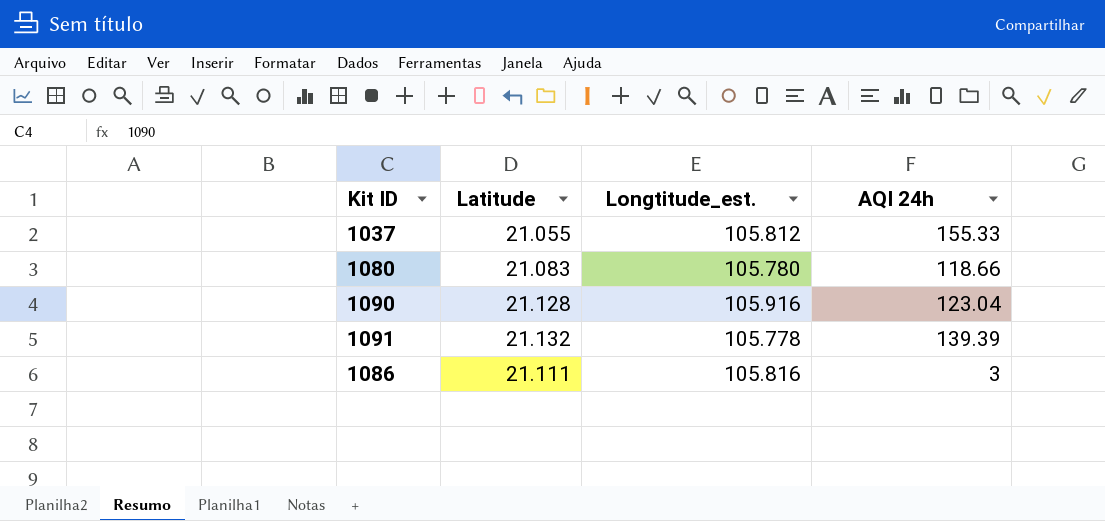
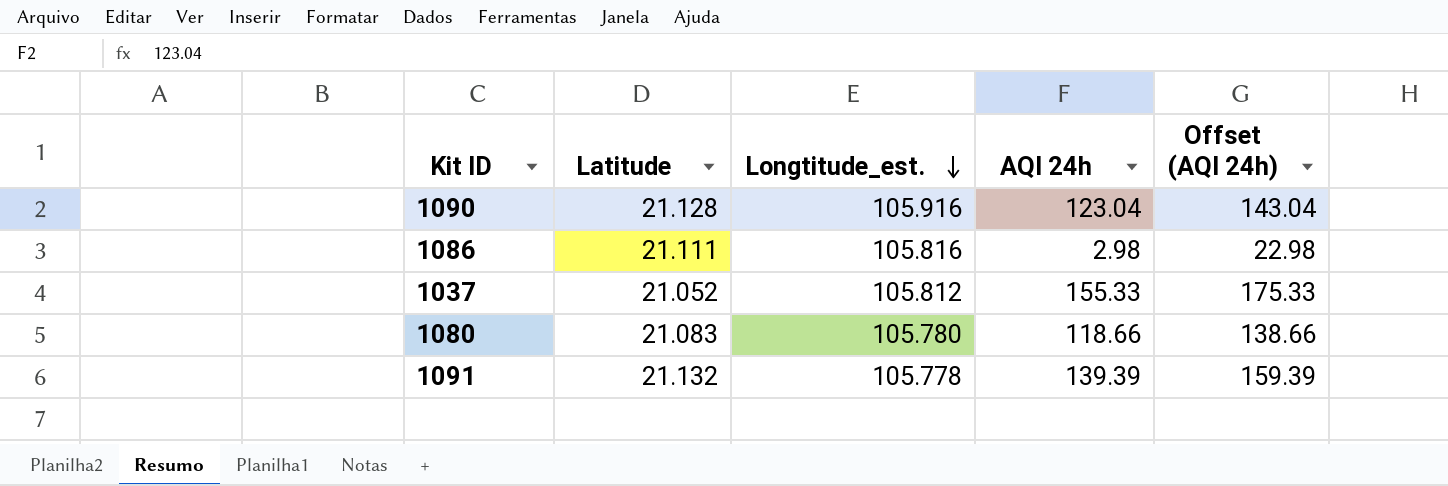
row order: none -> Longtitude_est. descending
column Offset (AQI 24h) | formula: none -> [AQI 24h] + 20
1086 | AQI 24h: 3 -> 2.98
1037 | Latitude: 21.055 -> 21.052

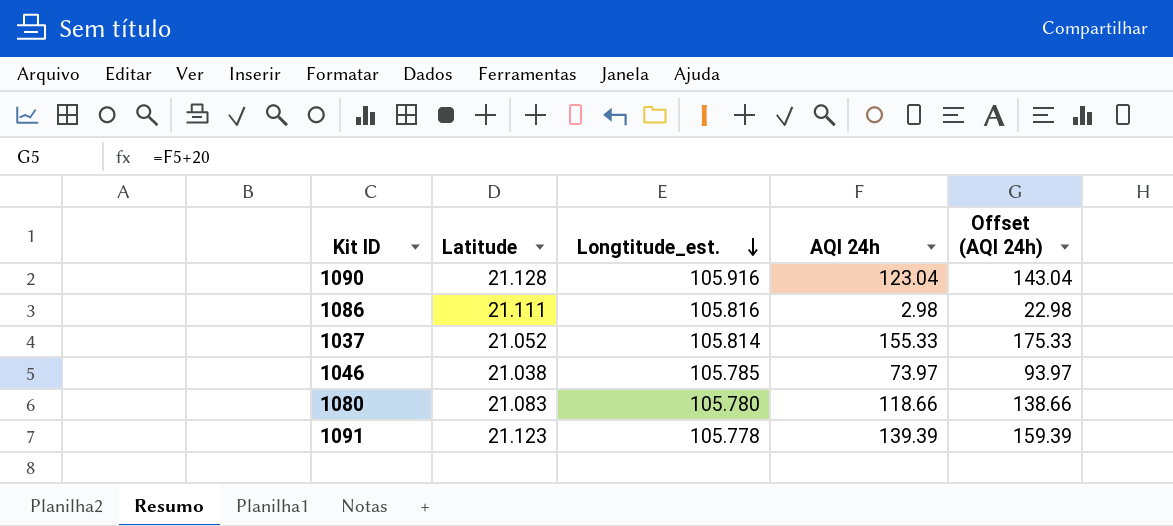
1037 | Longtitude_est.: 105.812 -> 105.814
row 1046: none -> 21.038 | 105.785 | 73.97 | 93.97
1091 | Latitude: 21.132 -> 21.123

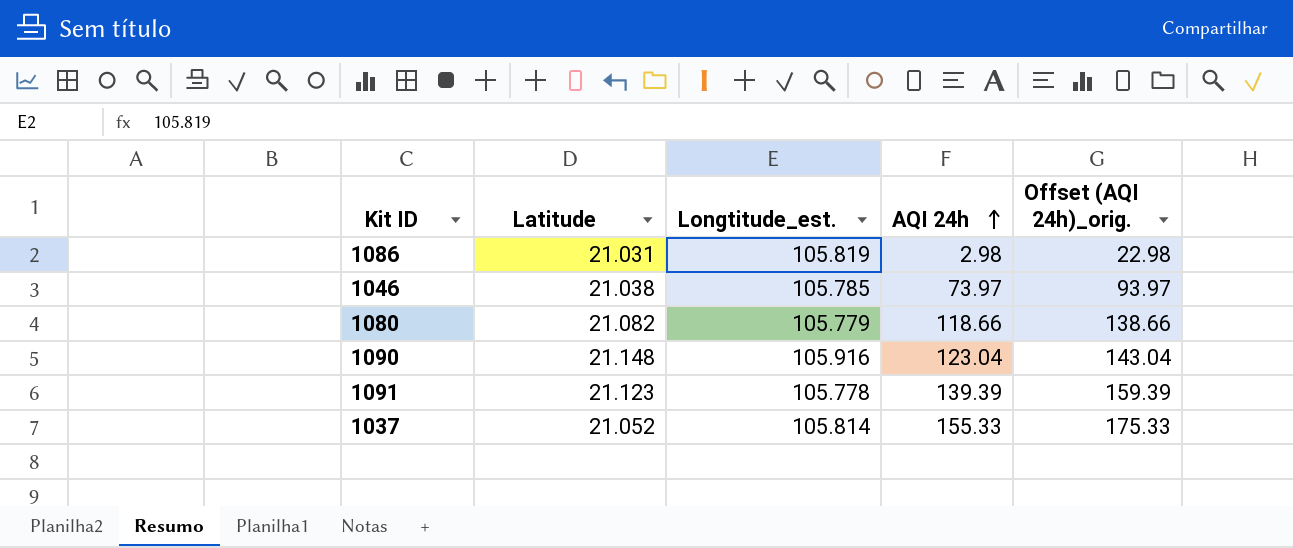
row order: Longtitude_est. descending -> AQI 24h ascending
column name: Offset (AQI 24h) -> Offset (AQI 24h)_orig.
1086 | Latitude: 21.111 -> 21.031
1086 | Longtitude_est.: 105.816 -> 105.819
1080 | Latitude: 21.083 -> 21.082
1080 | Longtitude_est.: 105.780 -> 105.779
1090 | Latitude: 21.128 -> 21.148

